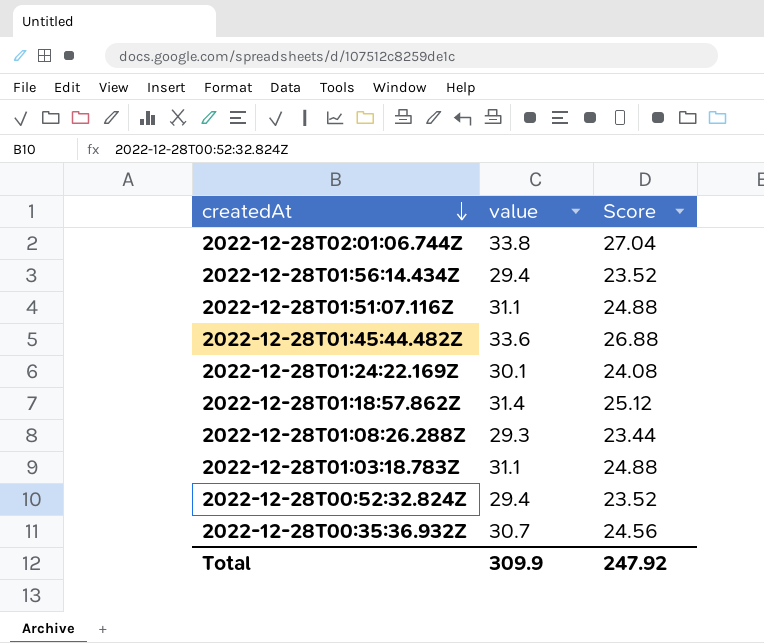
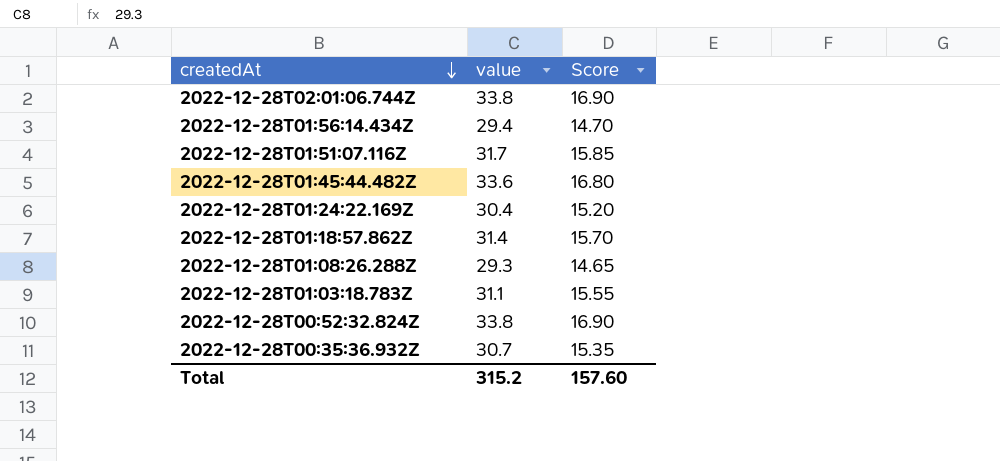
column Score | formula: [value] * 0.8 -> [value] * 0.5
2022-12-28T01:51:07.116Z | value: 31.1 -> 31.7
2022-12-28T01:24:22.169Z | value: 30.1 -> 30.4
2022-12-28T00:52:32.824Z | value: 29.4 -> 33.8
Total | value: 309.9 -> 315.2
Total | Score: 247.92 -> 157.60

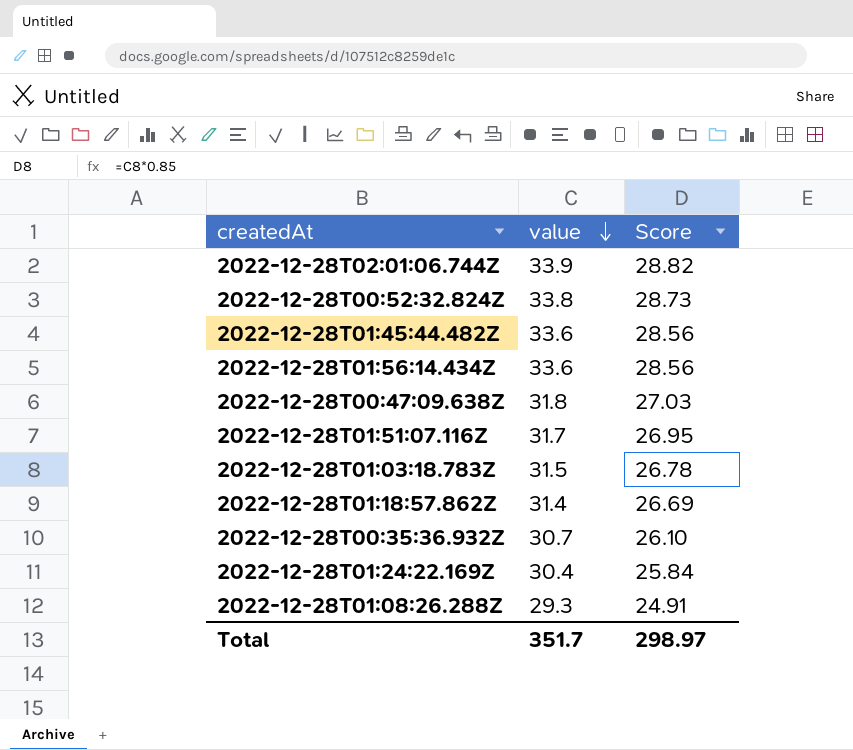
row order: createdAt descending -> value descending
column Score | formula: [value] * 0.5 -> [value] * 0.85
2022-12-28T02:01:06.744Z | value: 33.8 -> 33.9
2022-12-28T01:56:14.434Z | value: 29.4 -> 33.6
row 2022-12-28T00:47:09.638Z: none -> 31.8 | 27.03
2022-12-28T01:03:18.783Z | value: 31.1 -> 31.5
Total | value: 315.2 -> 351.7
Total | Score: 157.60 -> 298.97

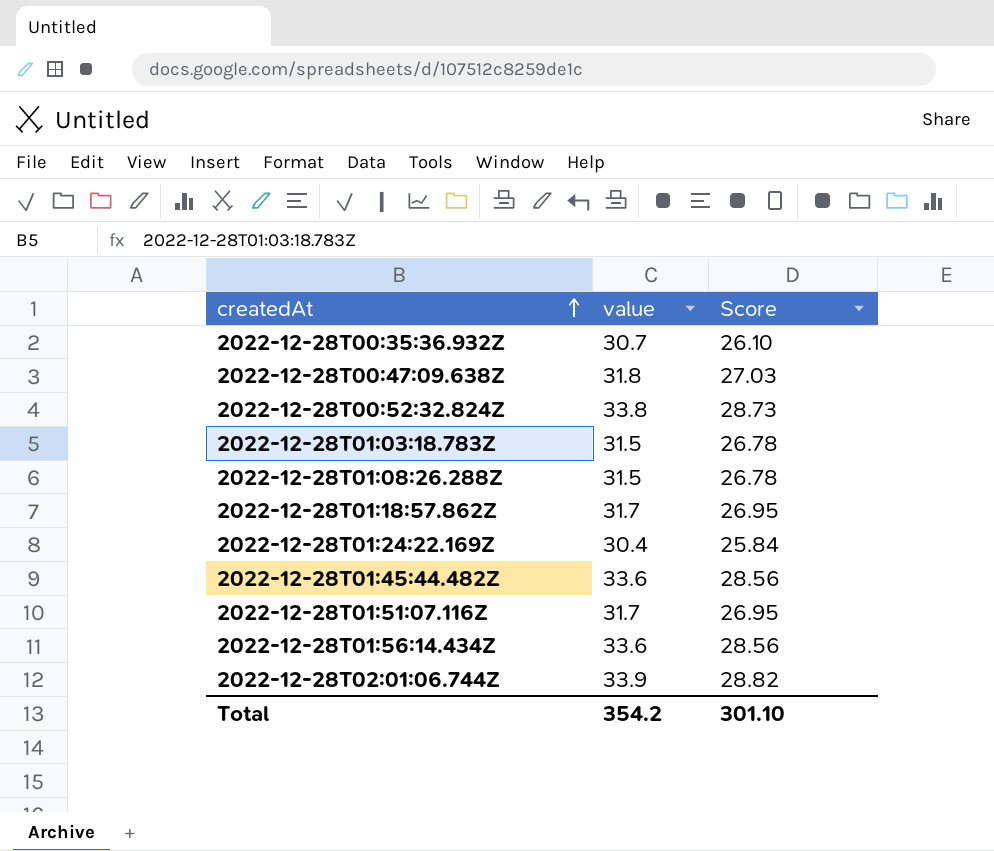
row order: value descending -> createdAt ascending
2022-12-28T01:08:26.288Z | value: 29.3 -> 31.5
2022-12-28T01:08:26.288Z | Score: 24.91 -> 26.78
2022-12-28T01:18:57.862Z | value: 31.4 -> 31.7
2022-12-28T01:18:57.862Z | Score: 26.69 -> 26.95
Total | value: 351.7 -> 354.2
Total | Score: 298.97 -> 301.10

